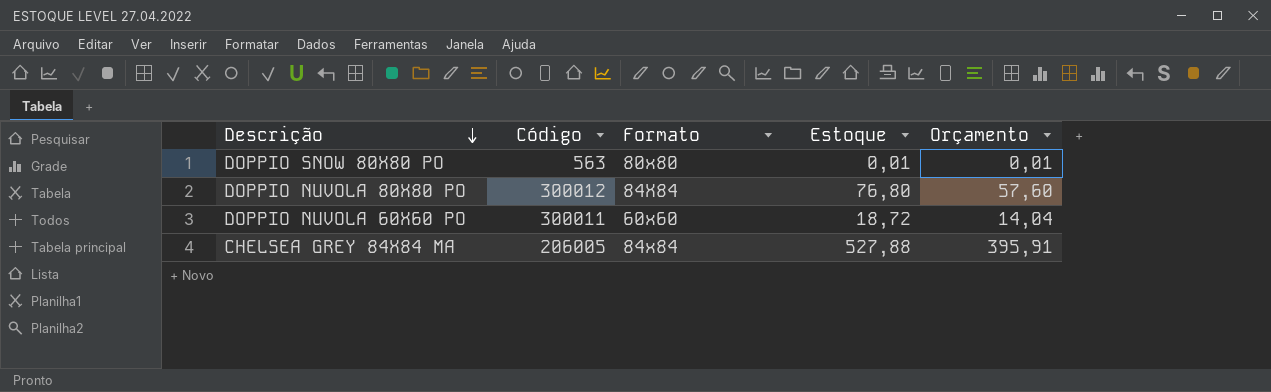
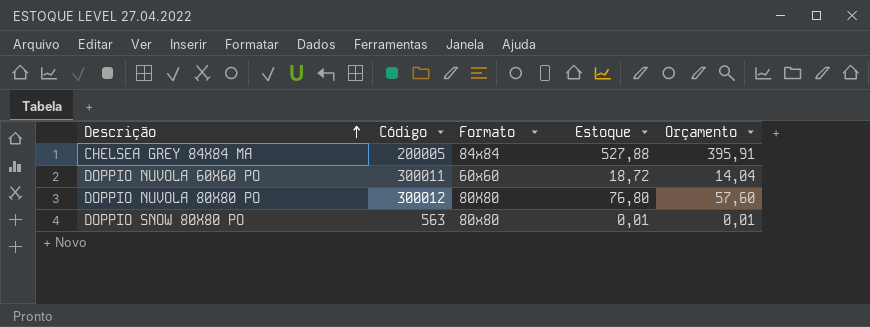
row order: Descrição descending -> Descrição ascending
CHELSEA GREY 84X84 MA | Código: 206005 -> 200005
DOPPIO NUVOLA 80X80 PO | Formato: 84X84 -> 80X80

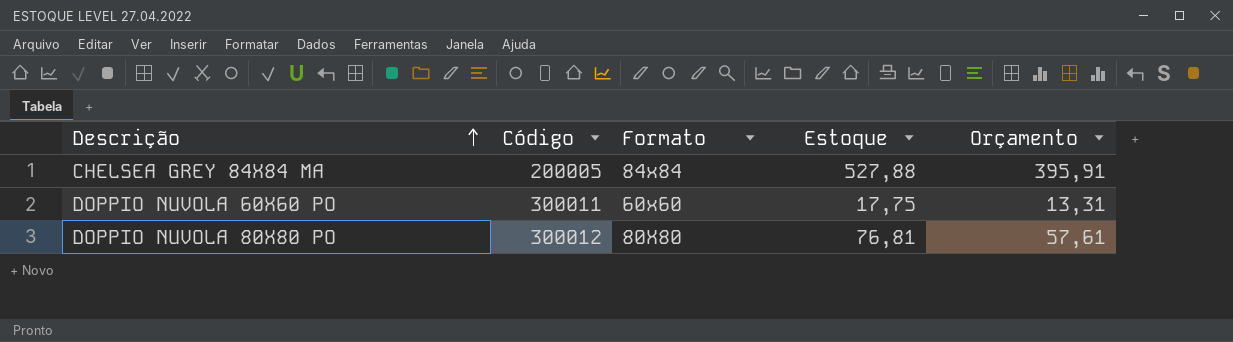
row DOPPIO SNOW 80X80 PO: 563 | 80x80 | 0,01 | 0,01 -> none
DOPPIO NUVOLA 60X60 PO | Estoque: 18,72 -> 17,75
DOPPIO NUVOLA 60X60 PO | Orçamento: 14,04 -> 13,31
DOPPIO NUVOLA 80X80 PO | Estoque: 76,80 -> 76,81
DOPPIO NUVOLA 80X80 PO | Orçamento: 57,60 -> 57,61

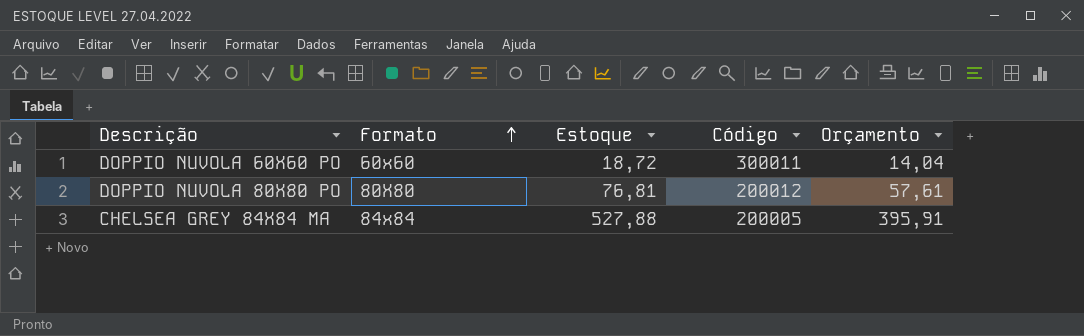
row order: Descrição ascending -> Formato ascending
column Código | position: 2 -> 4
DOPPIO NUVOLA 60X60 PO | Estoque: 17,75 -> 18,72
DOPPIO NUVOLA 60X60 PO | Orçamento: 13,31 -> 14,04
DOPPIO NUVOLA 80X80 PO | Código: 300012 -> 200012

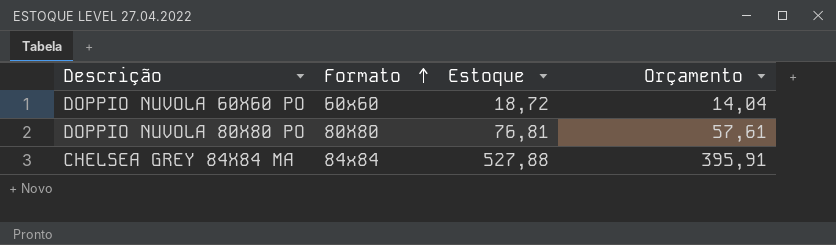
column Código | position: 4 -> none

